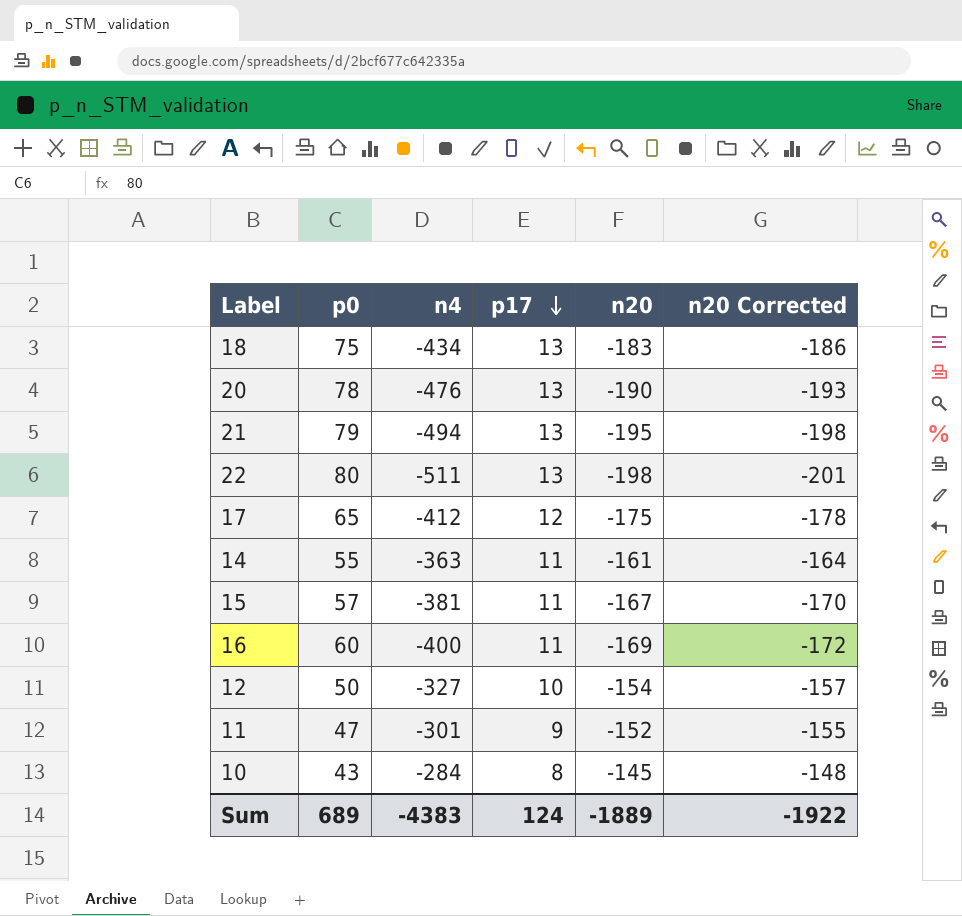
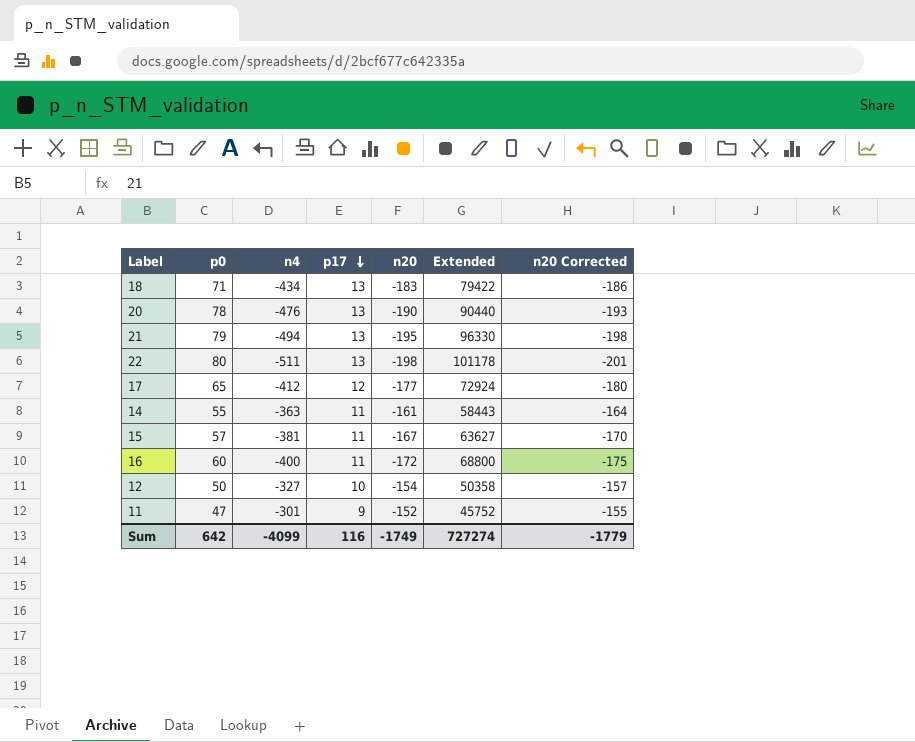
column Extended | formula: none -> [n4] * [n20]
row 10: 43 | -284 | 8 | -145 | -148 -> none
18 | p0: 75 -> 71
17 | n20: -175 -> -177
17 | n20 Corrected: -178 -> -180
16 | n20: -169 -> -172
16 | n20 Corrected: -172 -> -175
Sum | p0: 689 -> 642
Sum | n4: -4383 -> -4099
Sum | p17: 124 -> 116
Sum | n20: -1889 -> -1749
Sum | n20 Corrected: -1922 -> -1779

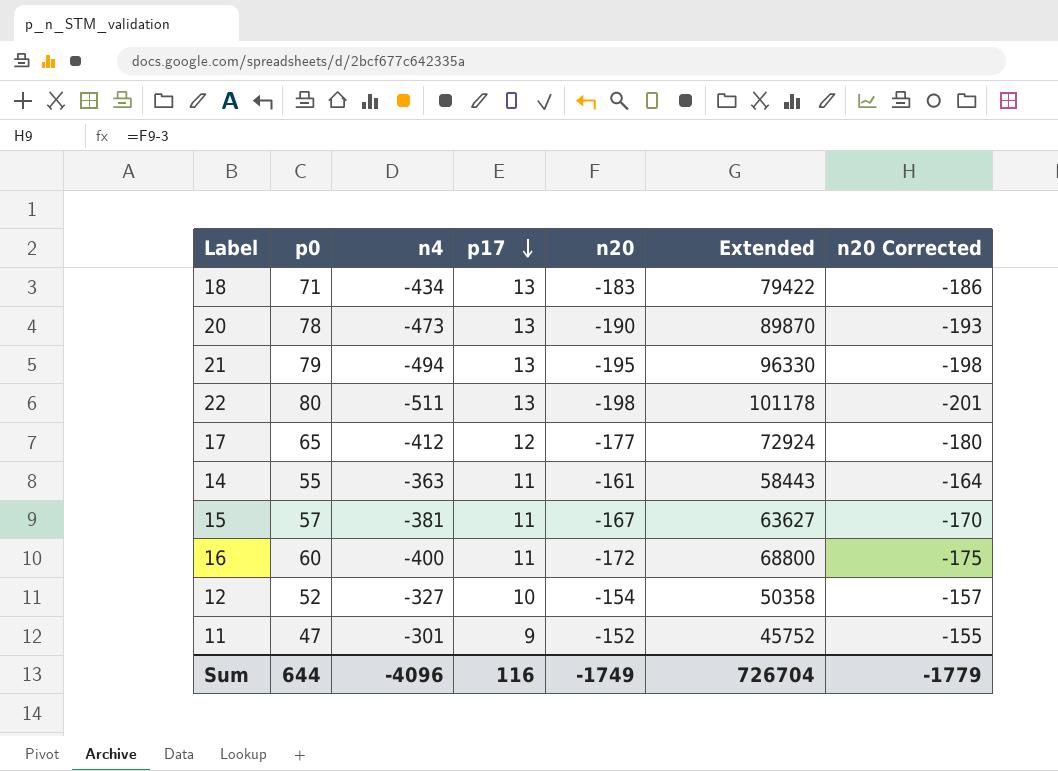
20 | n4: -476 -> -473
20 | Extended: 90440 -> 89870
12 | p0: 50 -> 52
Sum | p0: 642 -> 644
Sum | n4: -4099 -> -4096
Sum | Extended: 727274 -> 726704

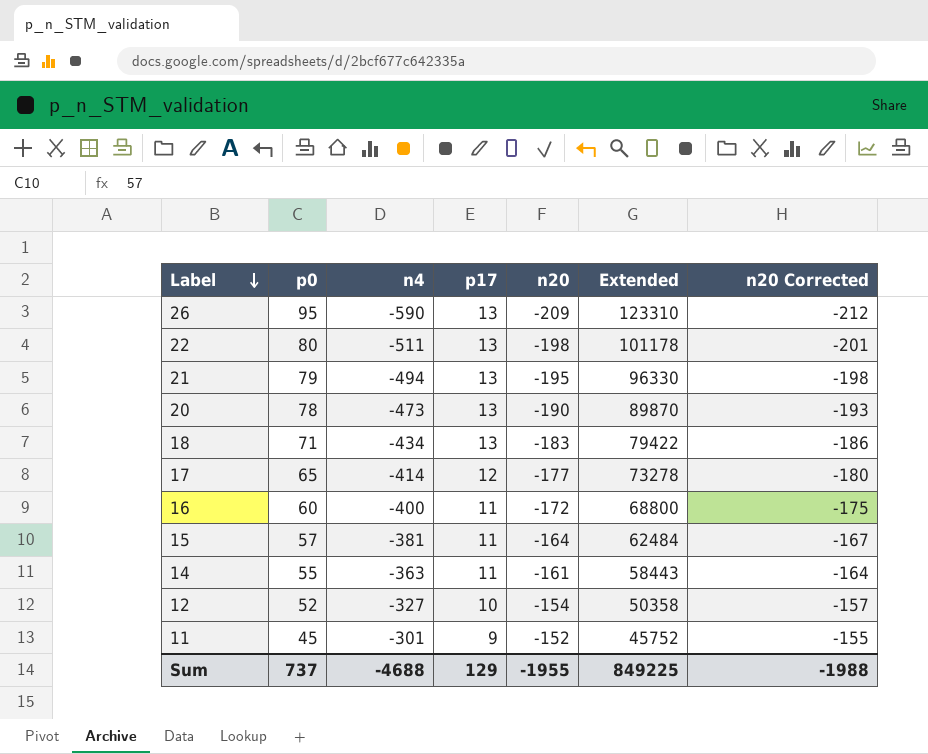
row order: p17 descending -> Label descending
row 26: none -> 95 | -590 | 13 | -209 | 123310 | -212
17 | n4: -412 -> -414
17 | Extended: 72924 -> 73278
15 | n20: -167 -> -164
15 | Extended: 63627 -> 62484
15 | n20 Corrected: -170 -> -167
11 | p0: 47 -> 45
Sum | p0: 644 -> 737
Sum | n4: -4096 -> -4688
Sum | p17: 116 -> 129
Sum | n20: -1749 -> -1955
Sum | Extended: 726704 -> 849225
Sum | n20 Corrected: -1779 -> -1988

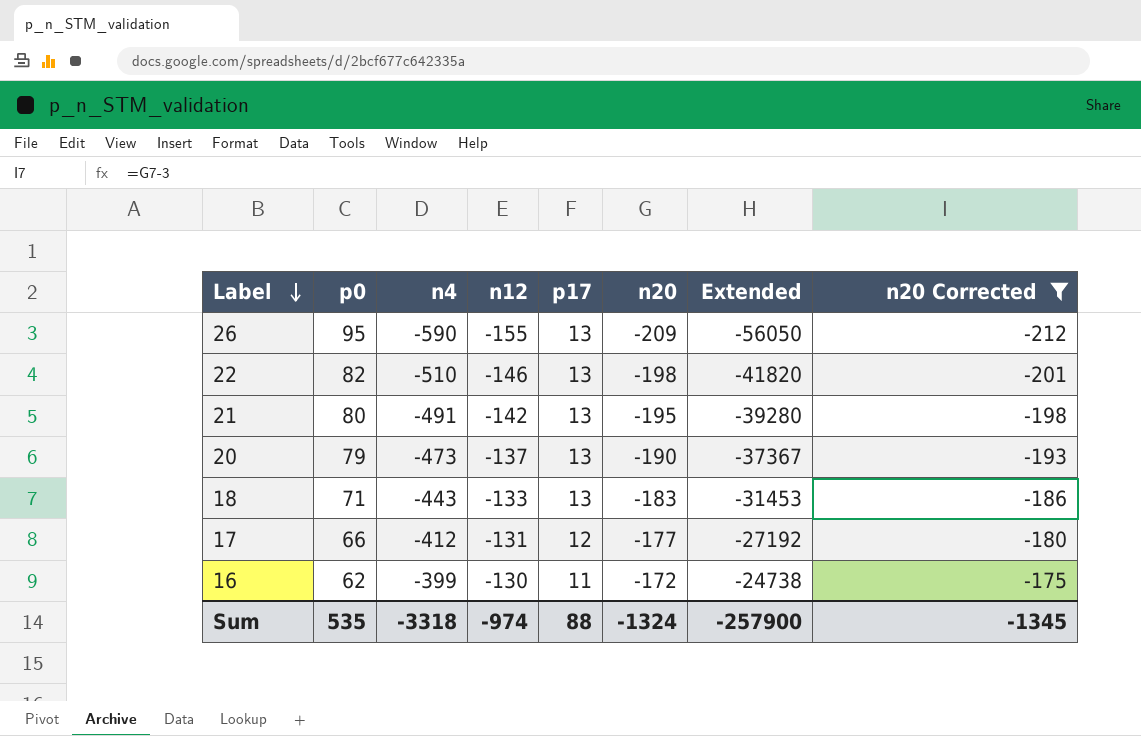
filter: none -> n20 Corrected <= -175
column n12 | position: none -> 4
column Extended | formula: [n4] * [n20] -> [p0] * [n4]
22 | p0: 80 -> 82
22 | n4: -511 -> -510
21 | p0: 79 -> 80
21 | n4: -494 -> -491
20 | p0: 78 -> 79
18 | n4: -434 -> -443
17 | p0: 65 -> 66
17 | n4: -414 -> -412
16 | p0: 60 -> 62
16 | n4: -400 -> -399
Sum | p0: 737 -> 535
Sum | n4: -4688 -> -3318
Sum | p17: 129 -> 88
Sum | n20: -1955 -> -1324
Sum | Extended: 849225 -> -257900
Sum | n20 Corrected: -1988 -> -1345

